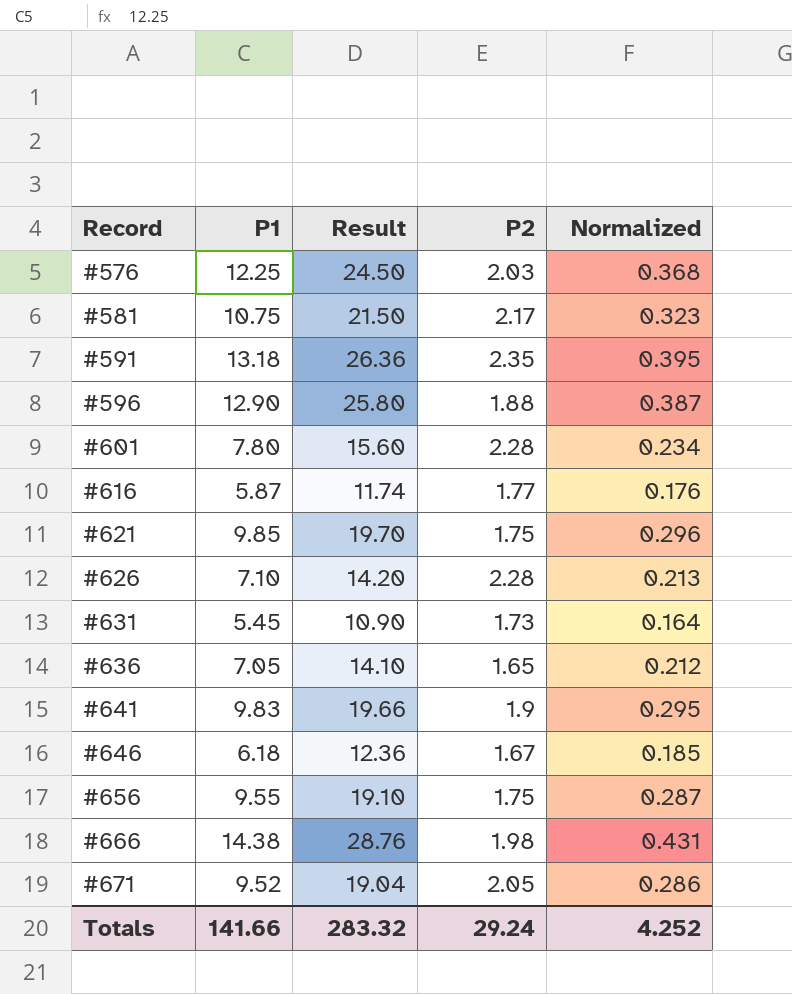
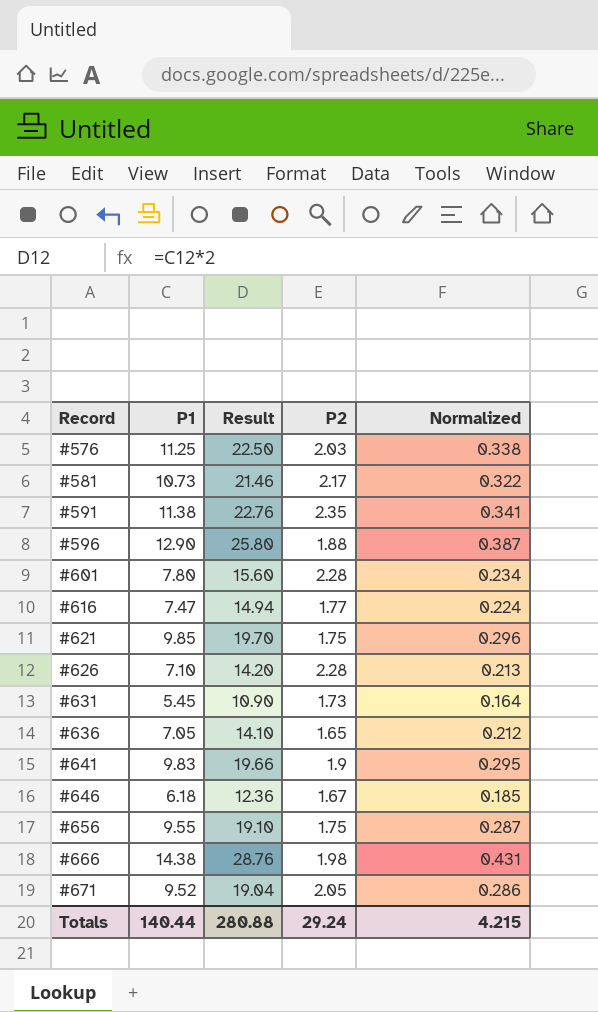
#576 | P1: 12.25 -> 11.25
#576 | Result: 24.50 -> 22.50
#576 | Normalized: 0.368 -> 0.338
#581 | P1: 10.75 -> 10.73
#581 | Result: 21.50 -> 21.46
#581 | Normalized: 0.323 -> 0.322
#591 | P1: 13.18 -> 11.38
#591 | Result: 26.36 -> 22.76
#591 | Normalized: 0.395 -> 0.341
#616 | P1: 5.87 -> 7.47
#616 | Result: 11.74 -> 14.94
#616 | Normalized: 0.176 -> 0.224
Totals | P1: 141.66 -> 140.44
Totals | Result: 283.32 -> 280.88
Totals | Normalized: 4.252 -> 4.215

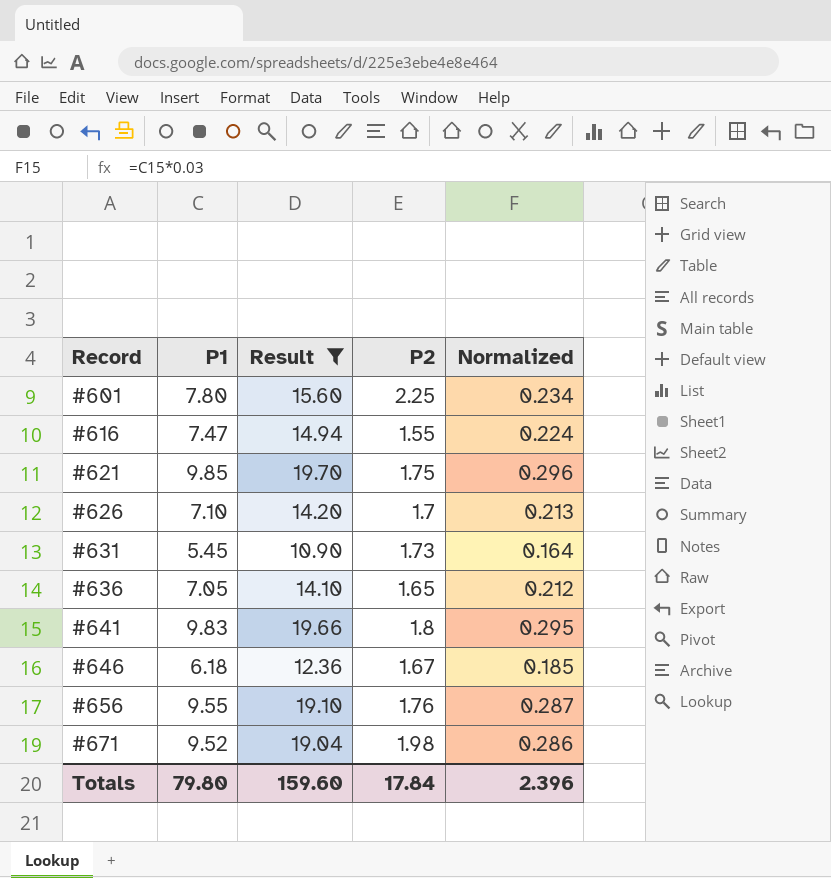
filter: none -> Result <= 19.70
#601 | P2: 2.28 -> 2.25
#616 | P2: 1.77 -> 1.55
#626 | P2: 2.28 -> 1.7
#641 | P2: 1.9 -> 1.8
#656 | P2: 1.75 -> 1.76
#671 | P2: 2.05 -> 1.98
Totals | P1: 140.44 -> 79.80
Totals | Result: 280.88 -> 159.60
Totals | P2: 29.24 -> 17.84
Totals | Normalized: 4.215 -> 2.396

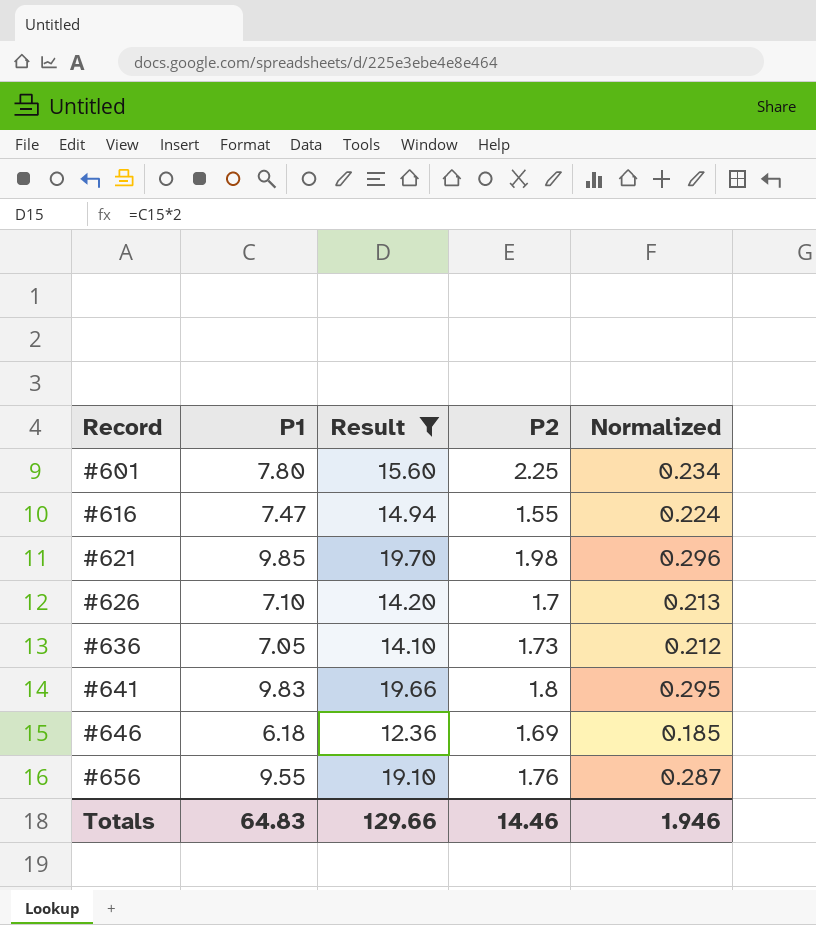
row #631: 5.45 | 10.90 | 1.73 | 0.164 -> none
row #671: 9.52 | 19.04 | 1.98 | 0.286 -> none
#621 | P2: 1.75 -> 1.98
#636 | P2: 1.65 -> 1.73
#646 | P2: 1.67 -> 1.69
Totals | P1: 79.80 -> 64.83
Totals | Result: 159.60 -> 129.66
Totals | P2: 17.84 -> 14.46
Totals | Normalized: 2.396 -> 1.946

